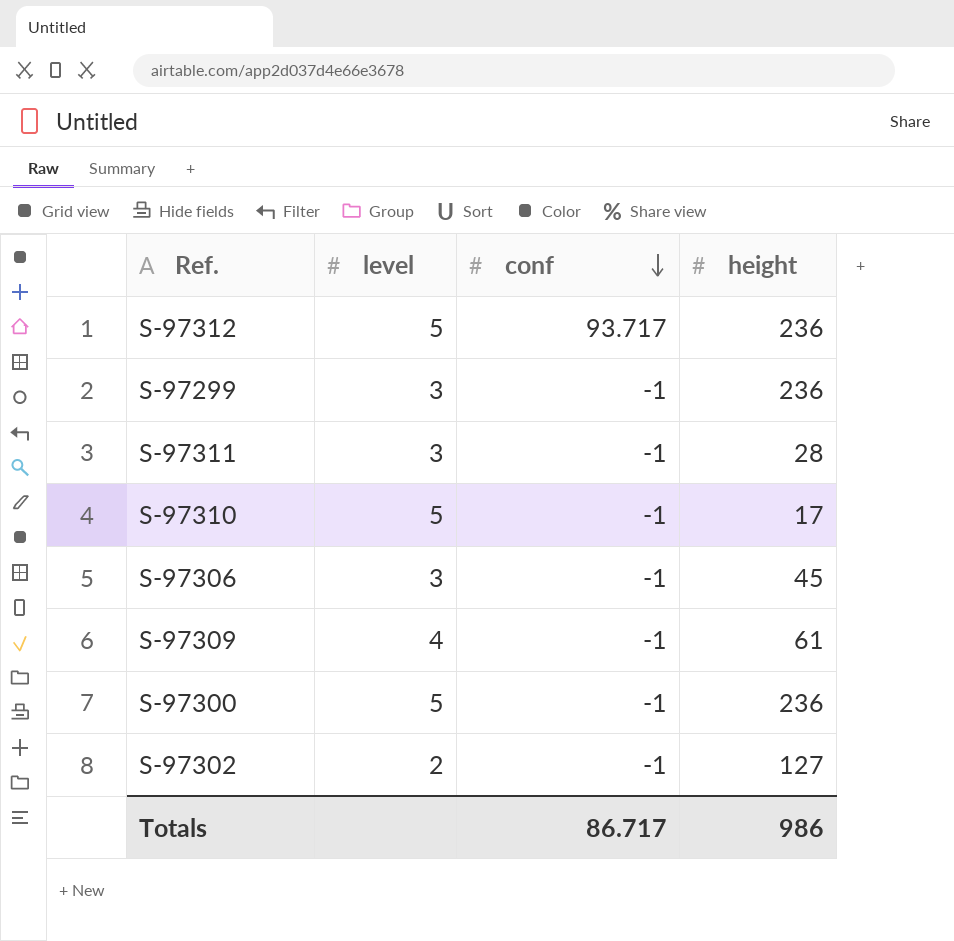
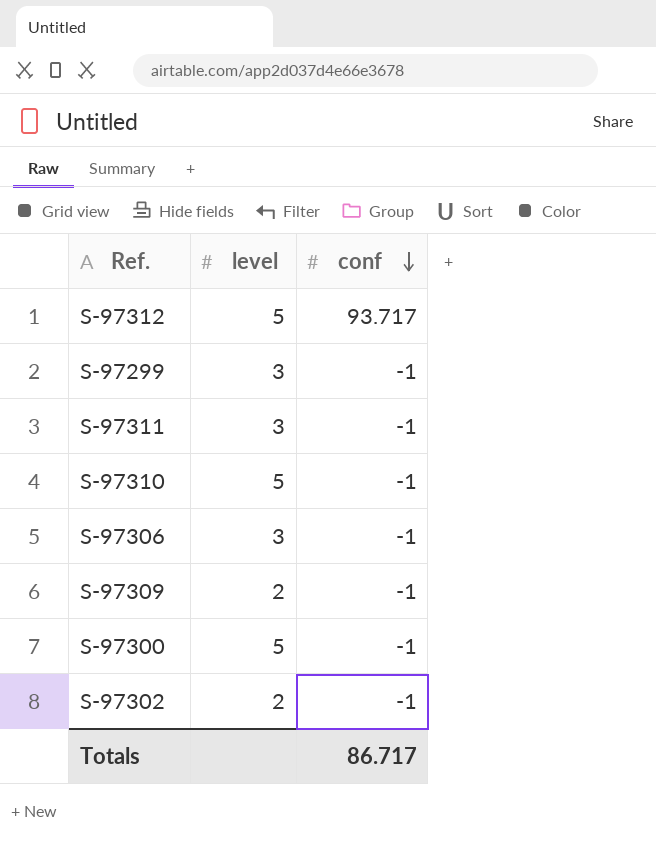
column height | position: 4 -> none
S-97309 | level: 4 -> 2

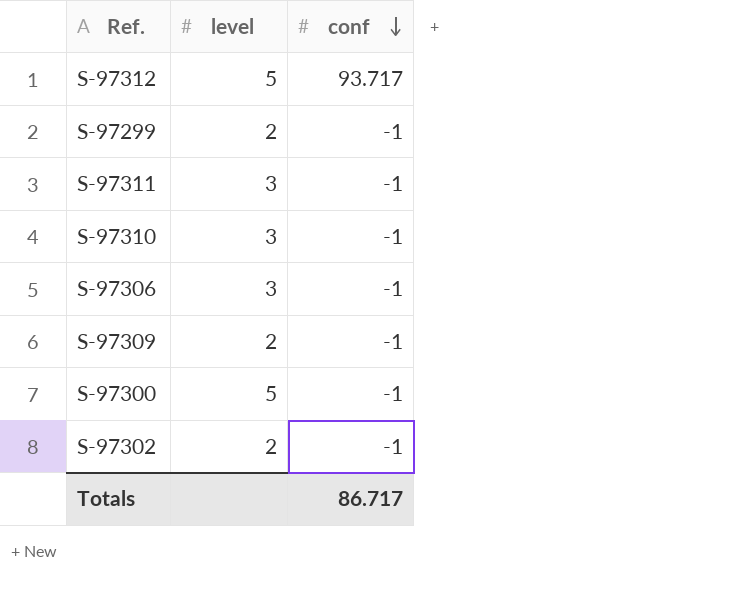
S-97299 | level: 3 -> 2
S-97310 | level: 5 -> 3

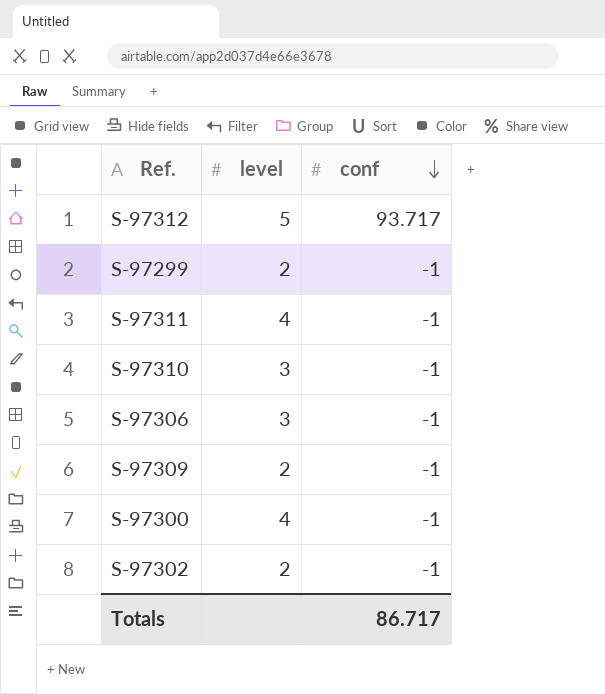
S-97311 | level: 3 -> 4
S-97300 | level: 5 -> 4

